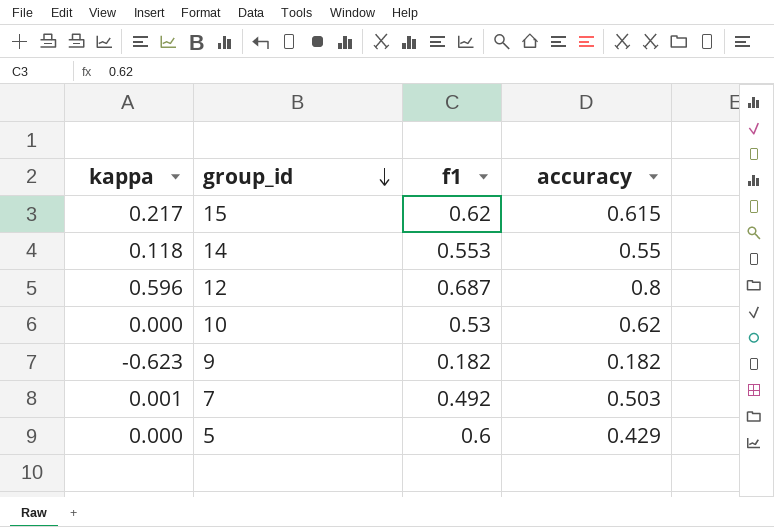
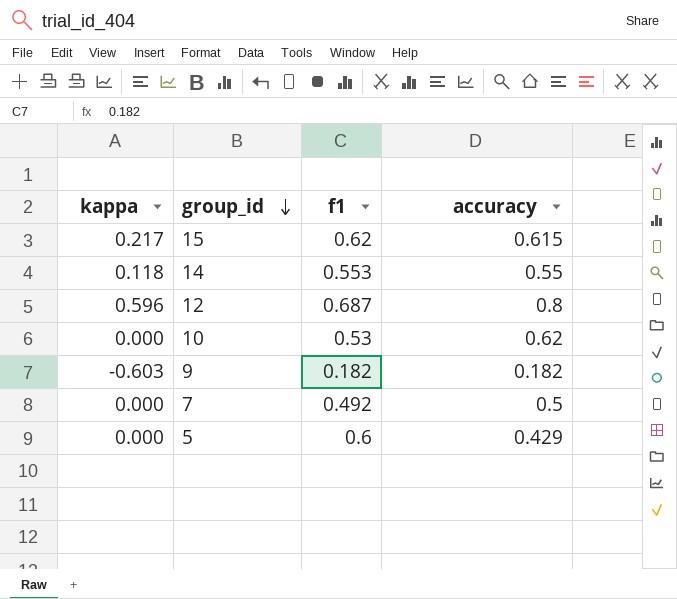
9 | kappa: -0.623 -> -0.603
7 | kappa: 0.001 -> 0.000
7 | accuracy: 0.503 -> 0.5

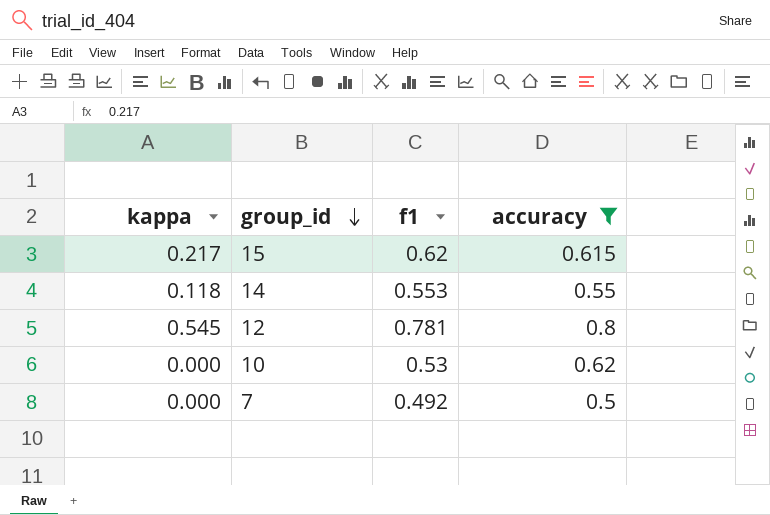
filter: none -> accuracy >= 0.5
12 | kappa: 0.596 -> 0.545
12 | f1: 0.687 -> 0.781

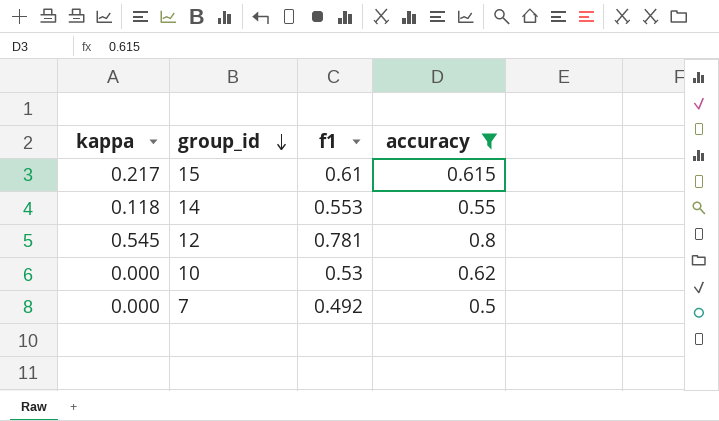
15 | f1: 0.62 -> 0.61

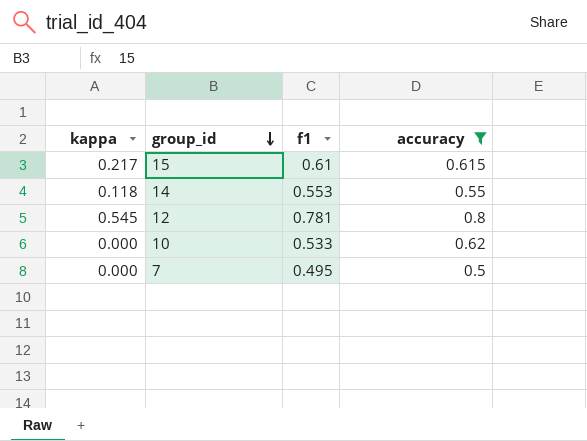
10 | f1: 0.53 -> 0.533
7 | f1: 0.492 -> 0.495

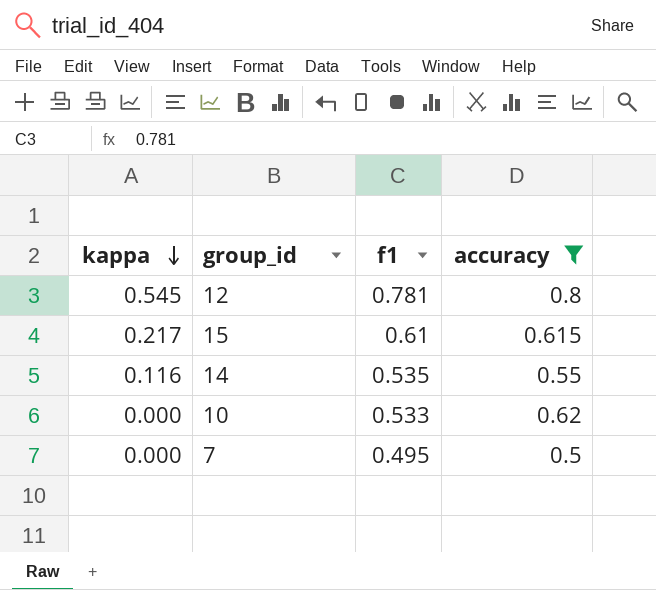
row order: group_id descending -> kappa descending
14 | kappa: 0.118 -> 0.116
14 | f1: 0.553 -> 0.535

